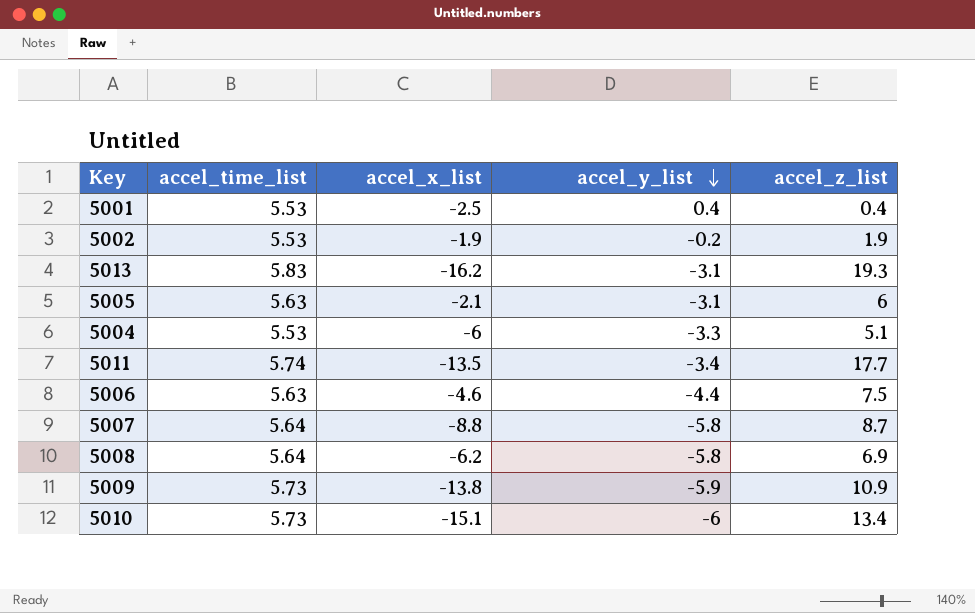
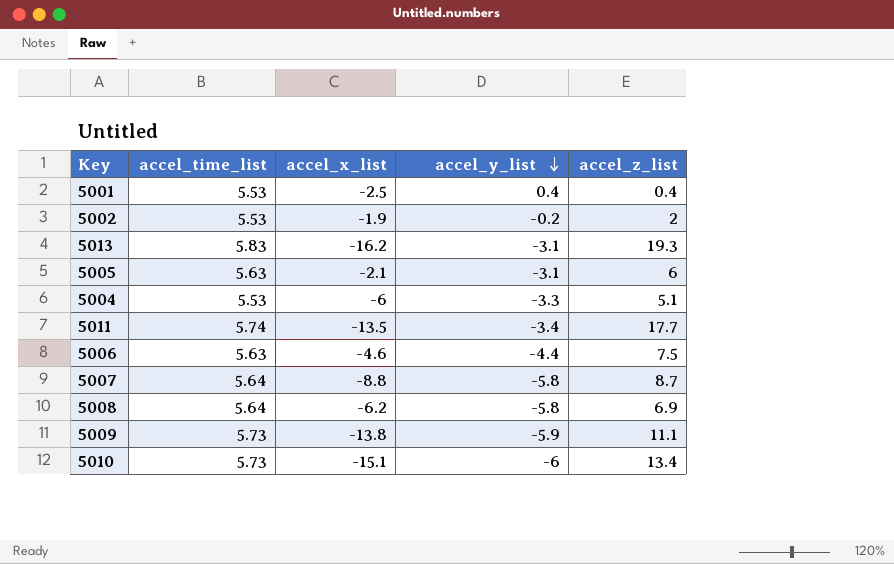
5002 | accel_z_list: 1.9 -> 2
5009 | accel_z_list: 10.9 -> 11.1

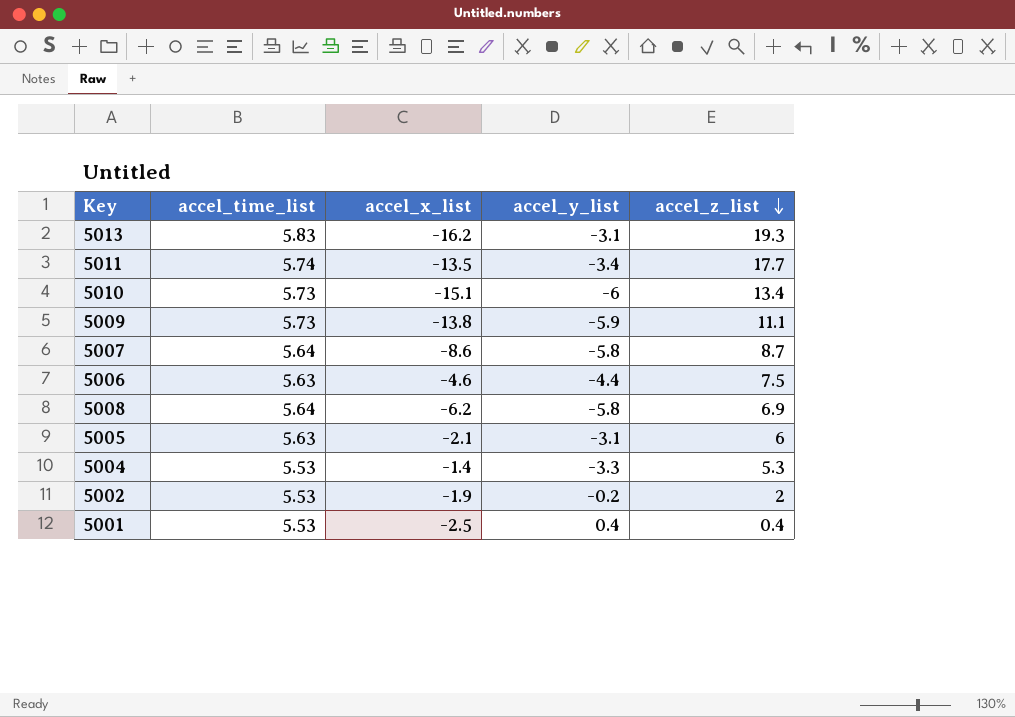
row order: accel_y_list descending -> accel_z_list descending
5007 | accel_x_list: -8.8 -> -8.6
5004 | accel_x_list: -6 -> -1.4
5004 | accel_z_list: 5.1 -> 5.3

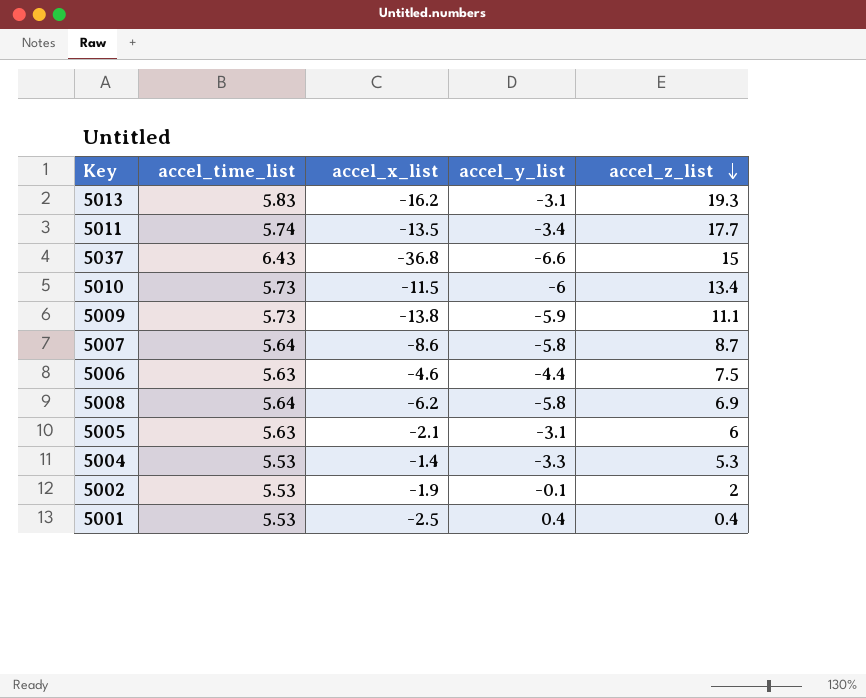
row 5037: none -> 6.43 | -36.8 | -6.6 | 15
5010 | accel_x_list: -15.1 -> -11.5
5002 | accel_y_list: -0.2 -> -0.1

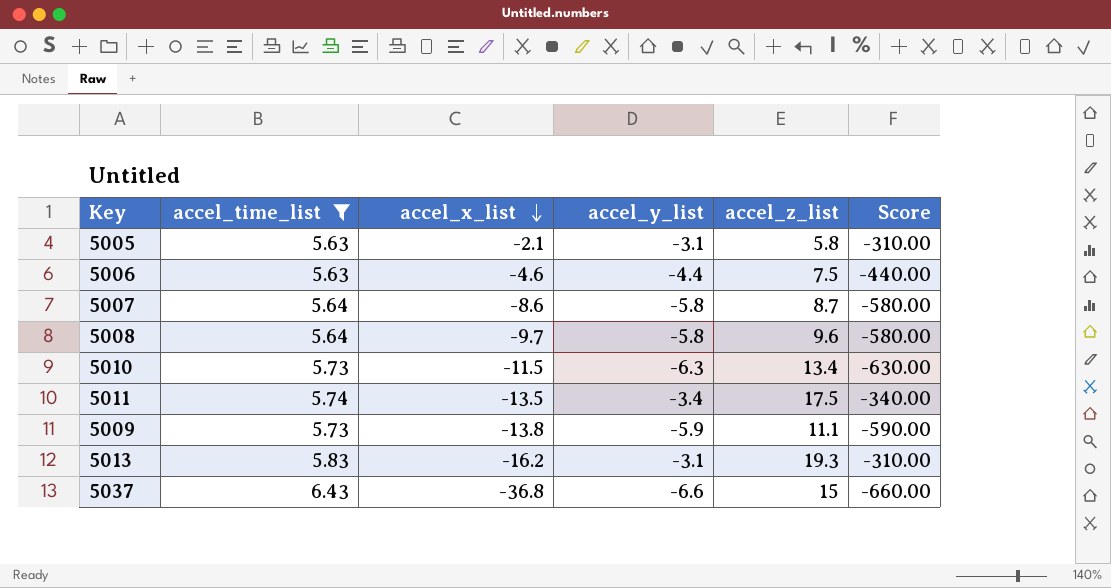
filter: none -> accel_time_list != 5.53
row order: accel_z_list descending -> accel_x_list descending
column Score | formula: none -> [accel_y_list] * 100
5005 | accel_z_list: 6 -> 5.8
5008 | accel_x_list: -6.2 -> -9.7
5008 | accel_z_list: 6.9 -> 9.6
5010 | accel_y_list: -6 -> -6.3
5011 | accel_z_list: 17.7 -> 17.5

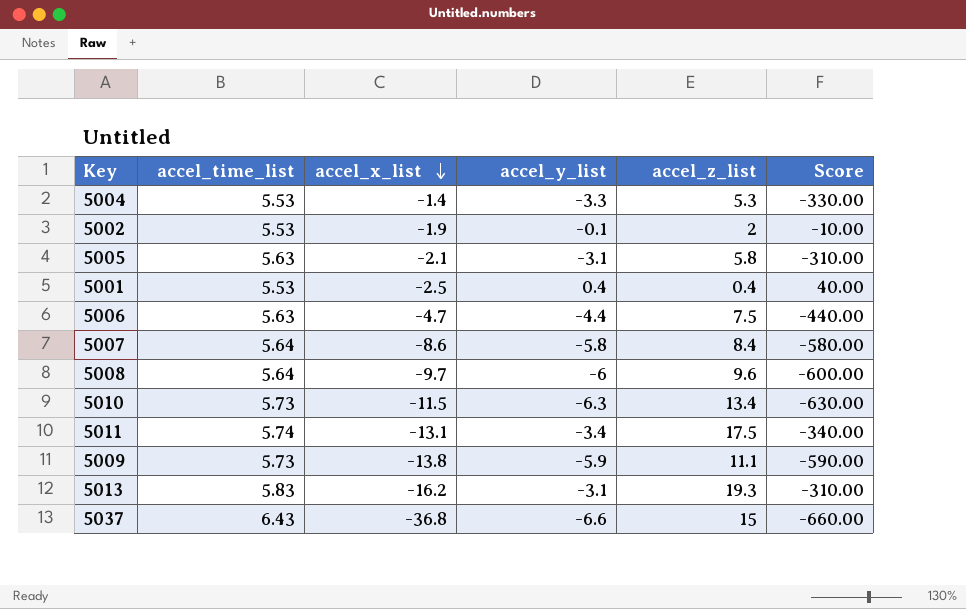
filter: accel_time_list != 5.53 -> none
5006 | accel_x_list: -4.6 -> -4.7
5007 | accel_z_list: 8.7 -> 8.4
5008 | accel_y_list: -5.8 -> -6
5008 | Score: -580.00 -> -600.00
5011 | accel_x_list: -13.5 -> -13.1

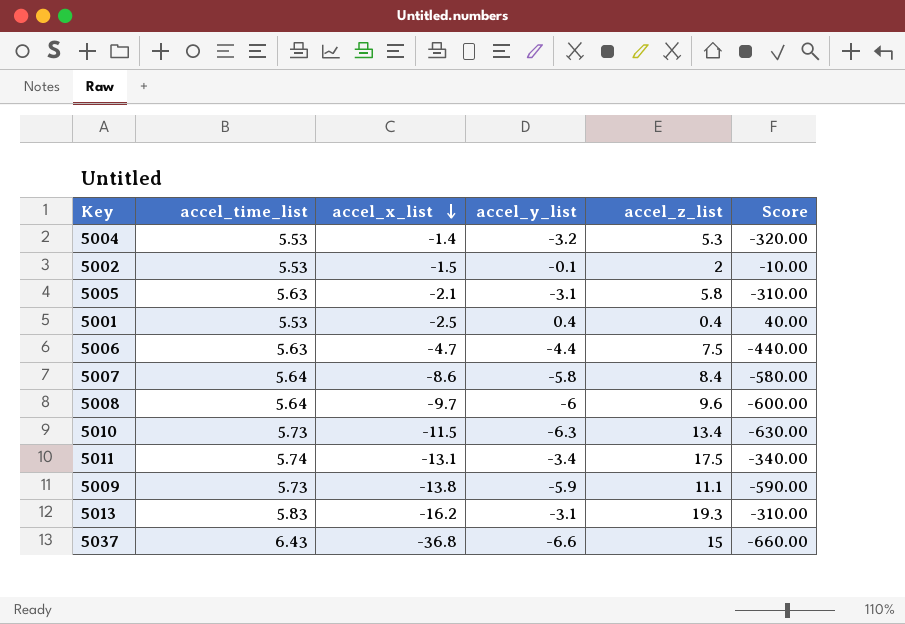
5004 | accel_y_list: -3.3 -> -3.2
5004 | Score: -330.00 -> -320.00
5002 | accel_x_list: -1.9 -> -1.5

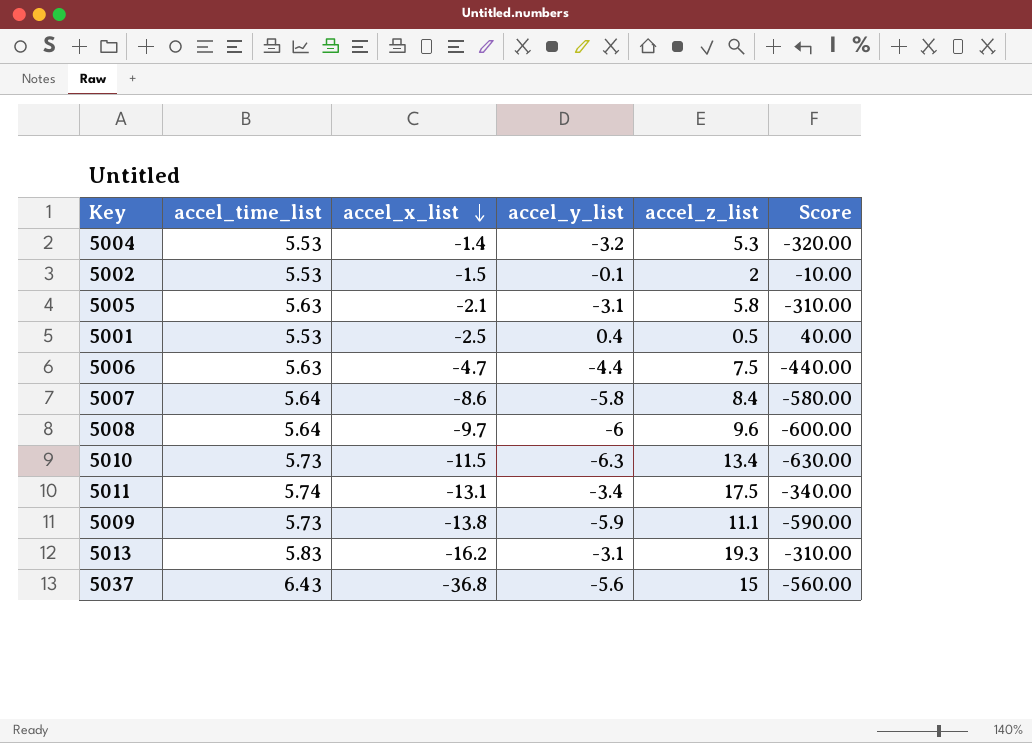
5001 | accel_z_list: 0.4 -> 0.5
5037 | accel_y_list: -6.6 -> -5.6
5037 | Score: -660.00 -> -560.00

